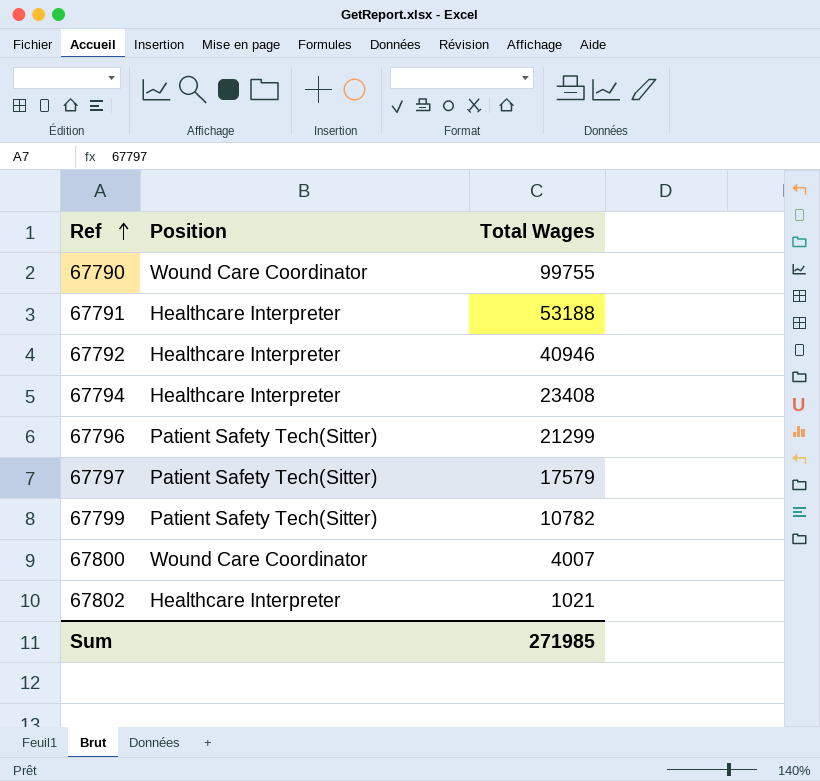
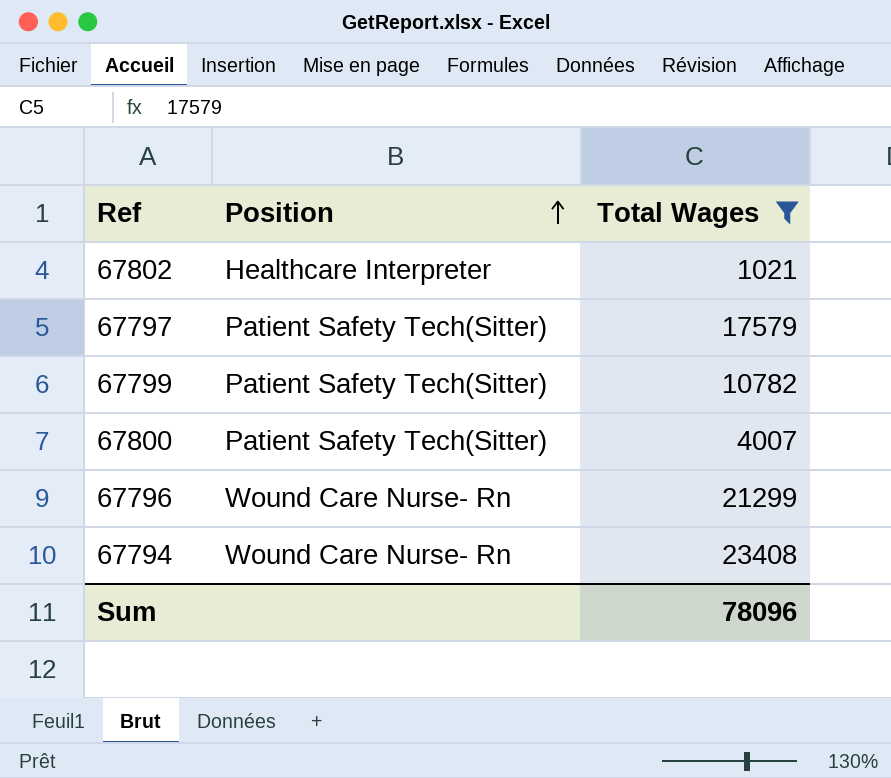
filter: none -> Total Wages <= 23408
row order: Ref ascending -> Position ascending
67800 | Position: Wound Care Coordinator -> Patient Safety Tech(Sitter)
67796 | Position: Patient Safety Tech(Sitter) -> Wound Care Nurse- Rn
67794 | Position: Healthcare Interpreter -> Wound Care Nurse- Rn
Sum | Total Wages: 271985 -> 78096

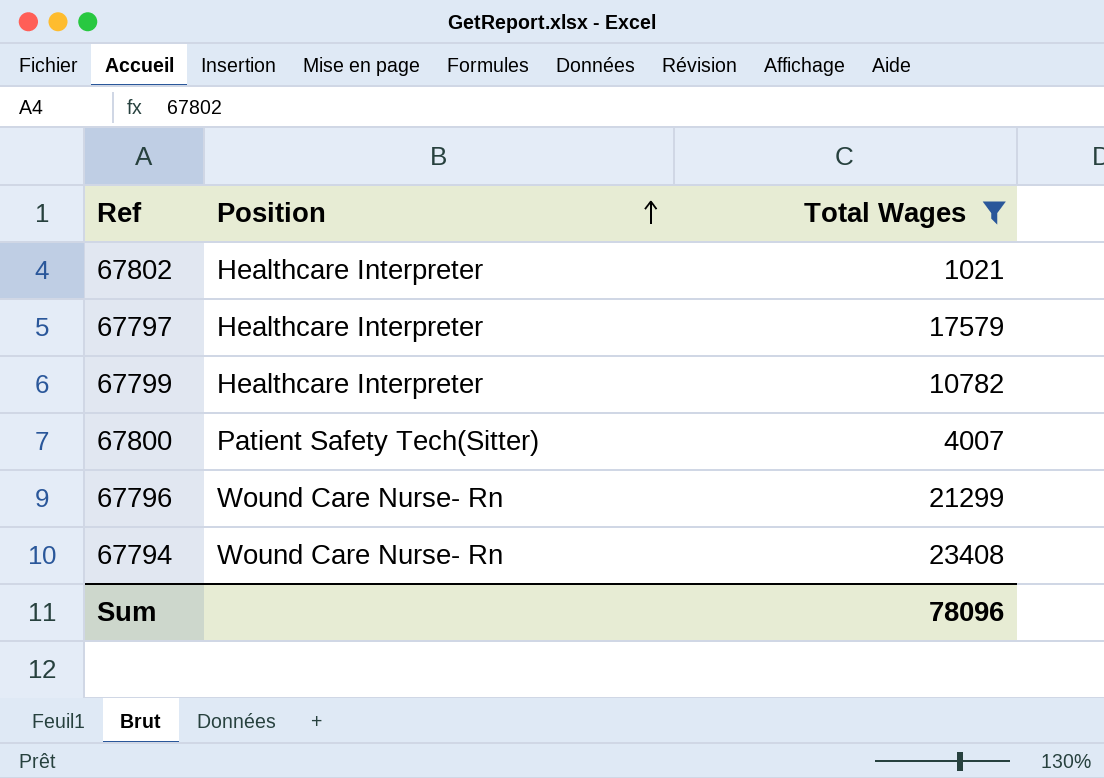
67797 | Position: Patient Safety Tech(Sitter) -> Healthcare Interpreter
67799 | Position: Patient Safety Tech(Sitter) -> Healthcare Interpreter

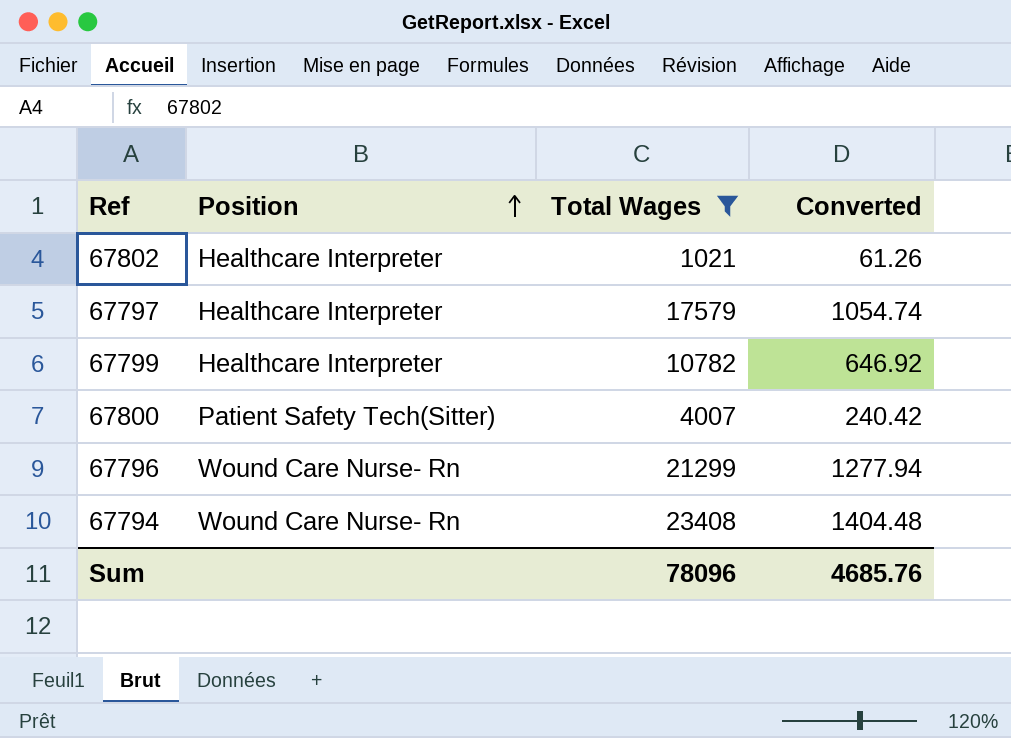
column Converted | formula: none -> [Total Wages] * 0.06

